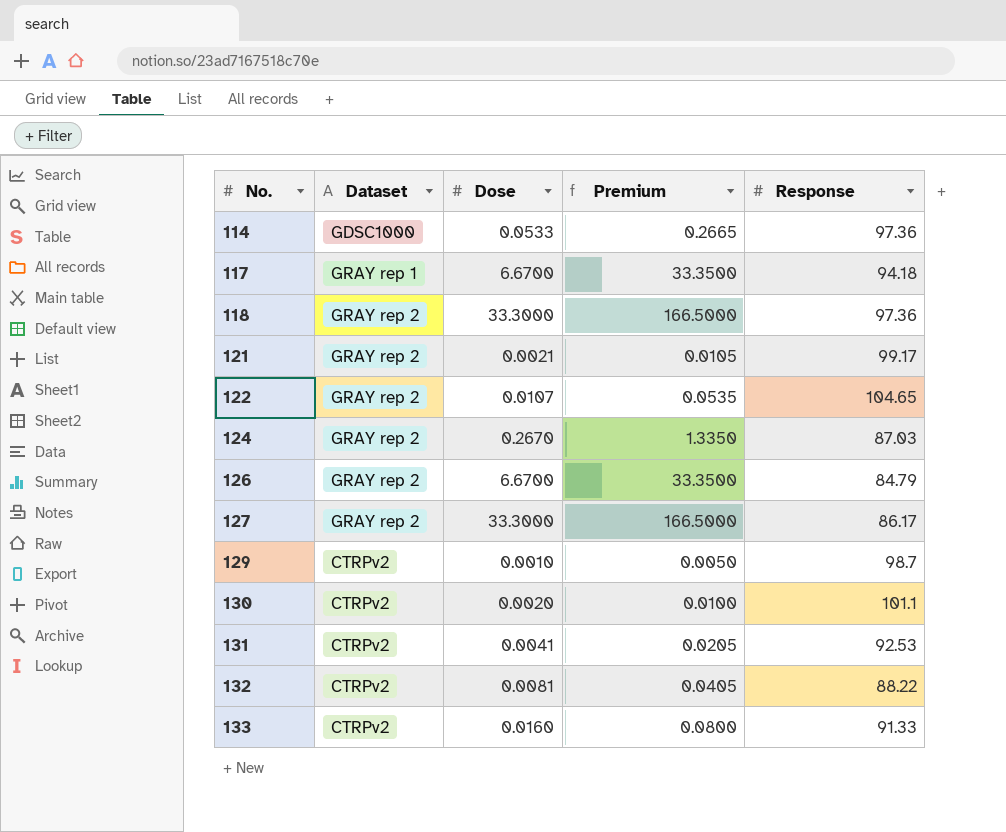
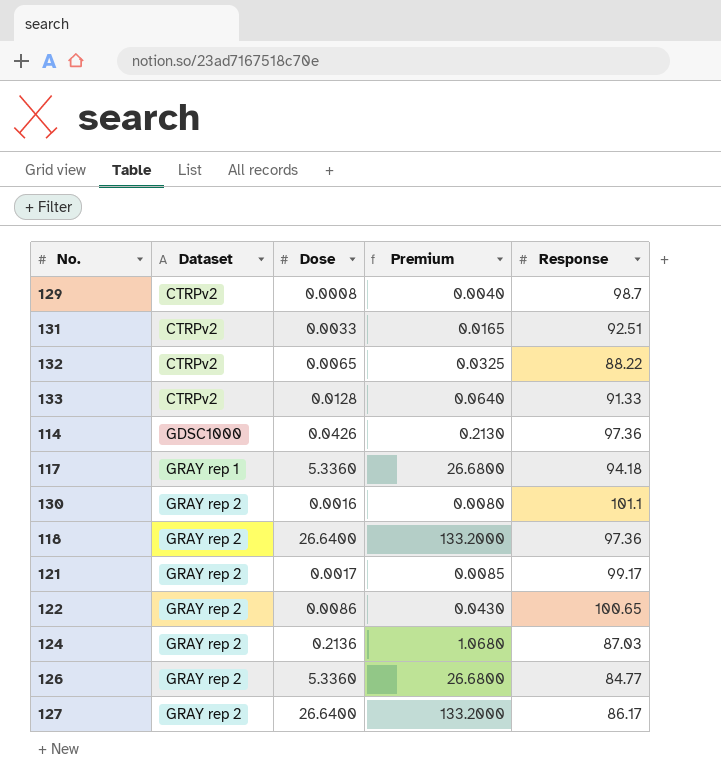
row order: No. ascending -> Dataset ascending
129 | Dose: 0.0010 -> 0.0008
129 | Premium: 0.0050 -> 0.0040
131 | Dose: 0.0041 -> 0.0033
131 | Premium: 0.0205 -> 0.0165
131 | Response: 92.53 -> 92.51
132 | Dose: 0.0081 -> 0.0065
132 | Premium: 0.0405 -> 0.0325
133 | Dose: 0.0160 -> 0.0128
133 | Premium: 0.0800 -> 0.0640
114 | Dose: 0.0533 -> 0.0426
114 | Premium: 0.2665 -> 0.2130
117 | Dose: 6.6700 -> 5.3360
117 | Premium: 33.3500 -> 26.6800
130 | Dataset: CTRPv2 -> GRAY rep 2
130 | Dose: 0.0020 -> 0.0016
130 | Premium: 0.0100 -> 0.0080
118 | Dose: 33.3000 -> 26.6400
118 | Premium: 166.5000 -> 133.2000
121 | Dose: 0.0021 -> 0.0017
121 | Premium: 0.0105 -> 0.0085
122 | Dose: 0.0107 -> 0.0086
122 | Premium: 0.0535 -> 0.0430
122 | Response: 104.65 -> 100.65
124 | Dose: 0.2670 -> 0.2136
124 | Premium: 1.3350 -> 1.0680
126 | Dose: 6.6700 -> 5.3360
126 | Premium: 33.3500 -> 26.6800
126 | Response: 84.79 -> 84.77
127 | Dose: 33.3000 -> 26.6400
127 | Premium: 166.5000 -> 133.2000

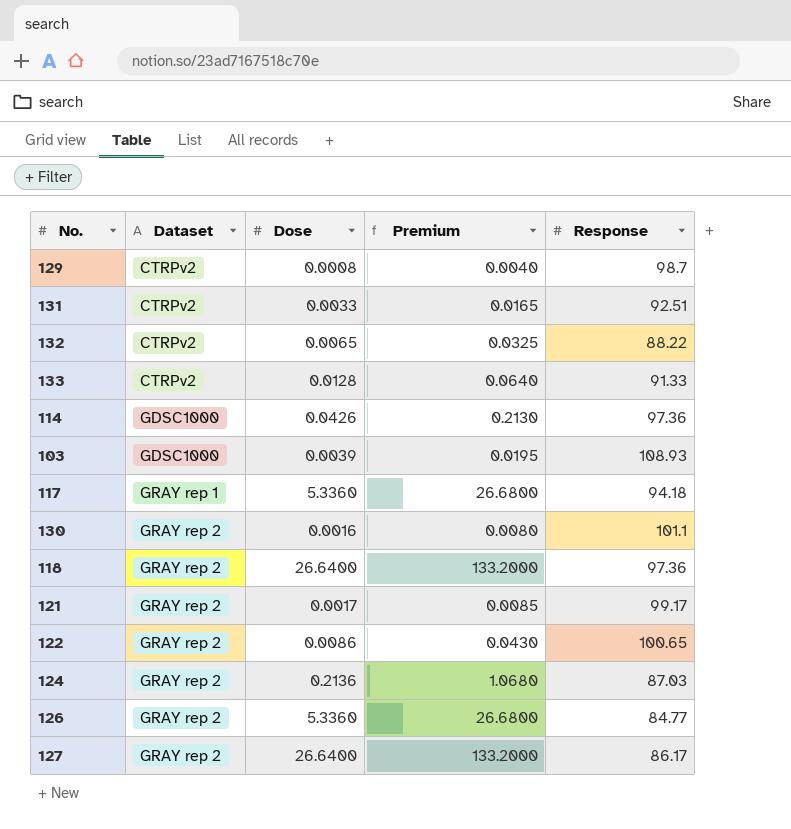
row 103: none -> GDSC1000 | 0.0039 | 0.0195 | 108.93

